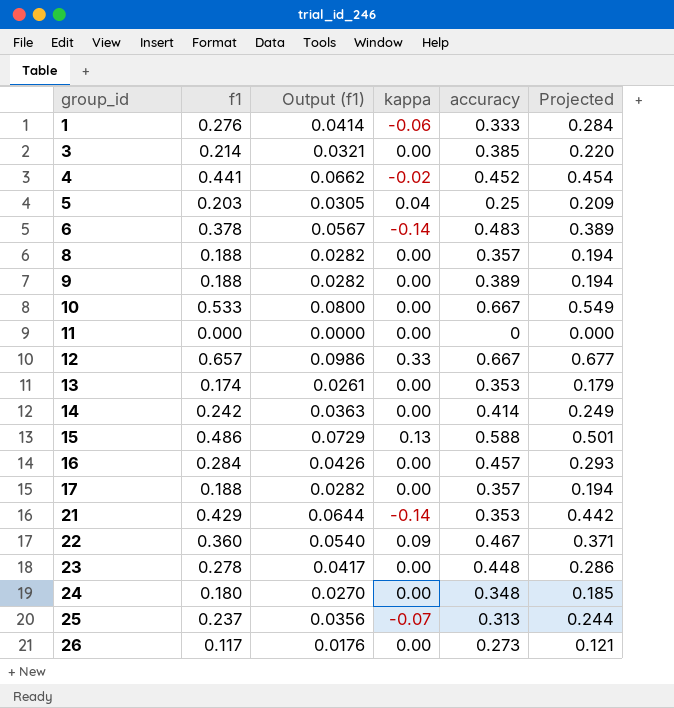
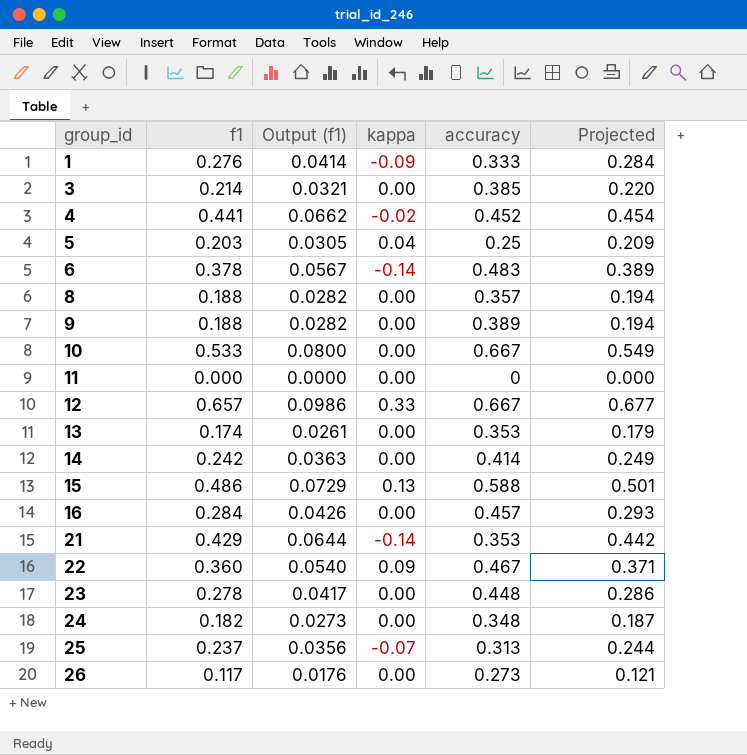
row 17: 0.188 | 0.0282 | 0.00 | 0.357 | 0.194 -> none
1 | kappa: -0.06 -> -0.09
24 | f1: 0.180 -> 0.182
24 | Output (f1): 0.0270 -> 0.0273
24 | Projected: 0.185 -> 0.187

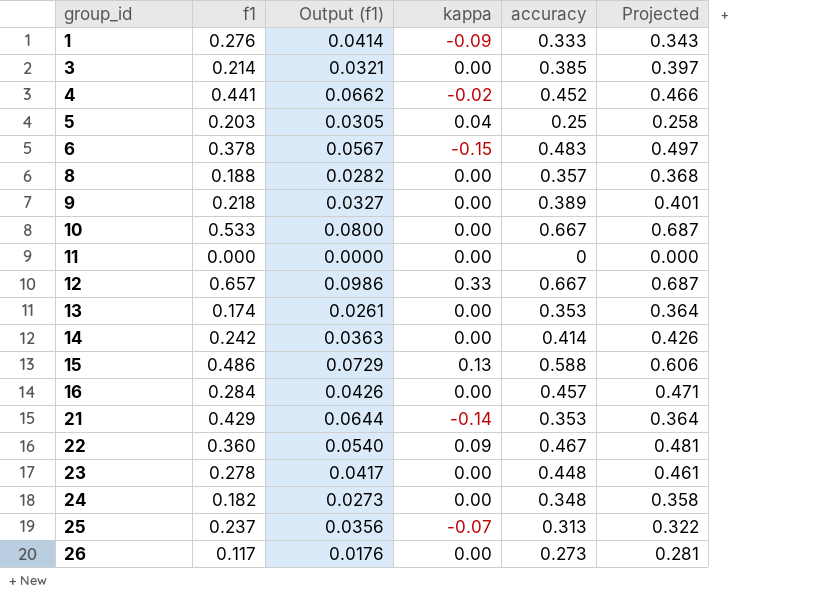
column Projected | formula: [f1] * 1.03 -> [accuracy] * 1.03
6 | kappa: -0.14 -> -0.15
9 | f1: 0.188 -> 0.218
9 | Output (f1): 0.0282 -> 0.0327

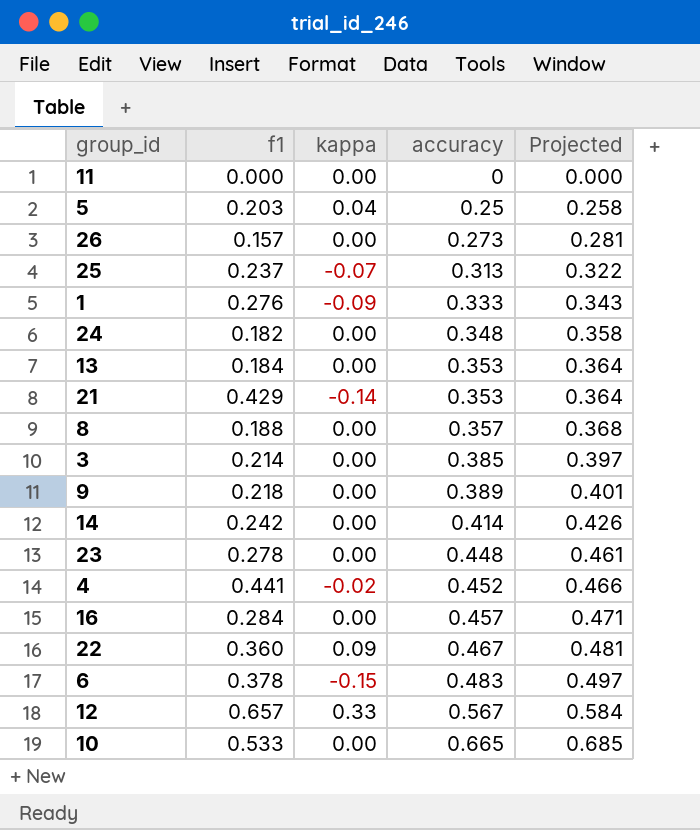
row order: group_id ascending -> accuracy ascending
column Output (f1) | formula: [f1] * 0.15 -> none
row 15: 0.486 | 0.0729 | 0.13 | 0.588 | 0.606 -> none
26 | f1: 0.117 -> 0.157
13 | f1: 0.174 -> 0.184
12 | accuracy: 0.667 -> 0.567
12 | Projected: 0.687 -> 0.584
10 | accuracy: 0.667 -> 0.665
10 | Projected: 0.687 -> 0.685

